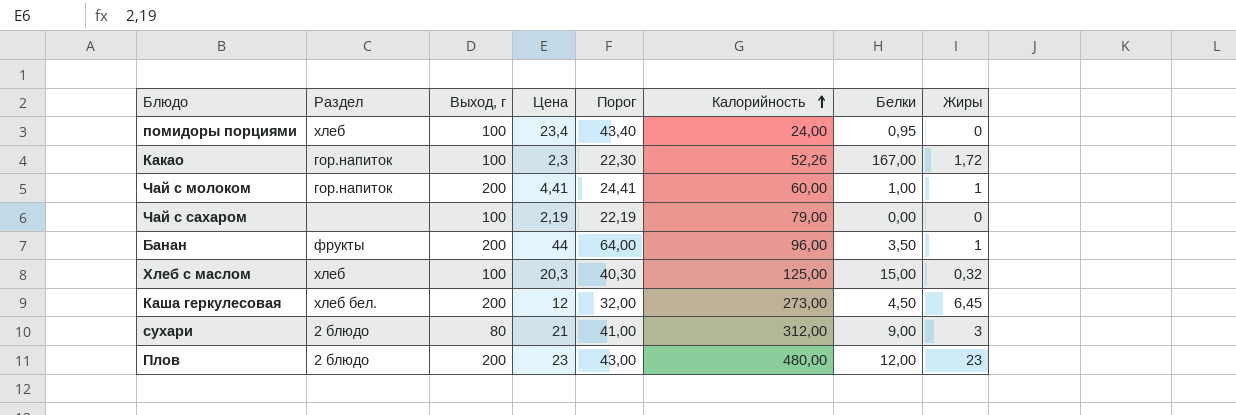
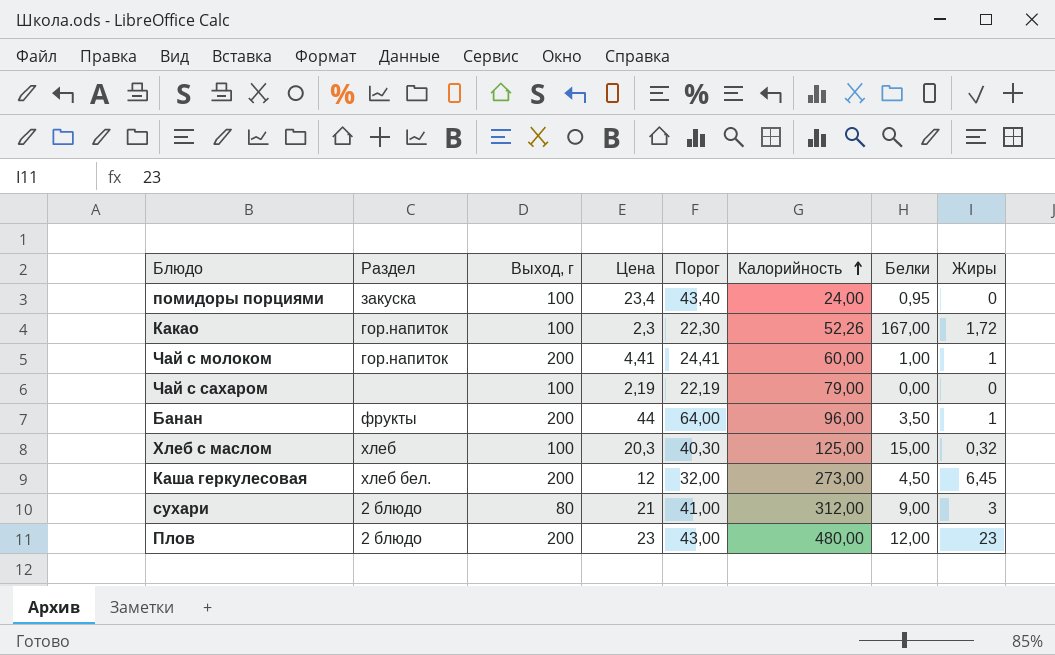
помидоры порциями | Раздел: хлеб -> закуска

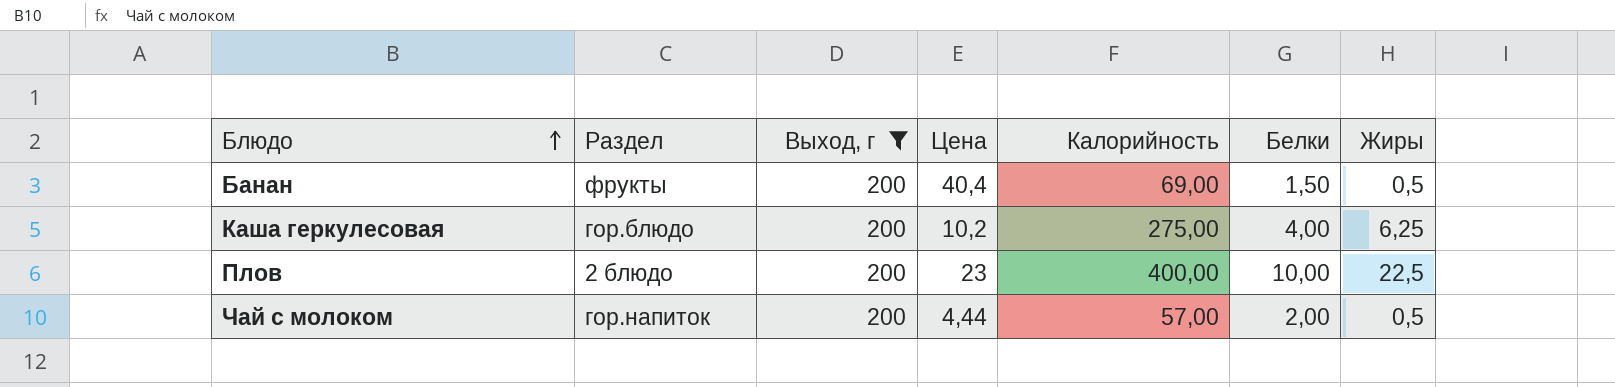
filter: none -> Выход, г = 200
row order: Калорийность ascending -> Блюдо ascending
column Порог | formula: [Цена] + 20 -> none
Банан | Цена: 44 -> 40,4
Банан | Калорийность: 96,00 -> 69,00
Банан | Белки: 3,50 -> 1,50
Банан | Жиры: 1 -> 0,5
Каша геркулесовая | Раздел: хлеб бел. -> гор.блюдо
Каша геркулесовая | Цена: 12 -> 10,2
Каша геркулесовая | Калорийность: 273,00 -> 275,00
Каша геркулесовая | Белки: 4,50 -> 4,00
Каша геркулесовая | Жиры: 6,45 -> 6,25
Плов | Калорийность: 480,00 -> 400,00
Плов | Белки: 12,00 -> 10,00
Плов | Жиры: 23 -> 22,5
Чай с молоком | Цена: 4,41 -> 4,44
Чай с молоком | Калорийность: 60,00 -> 57,00
Чай с молоком | Белки: 1,00 -> 2,00
Чай с молоком | Жиры: 1 -> 0,5

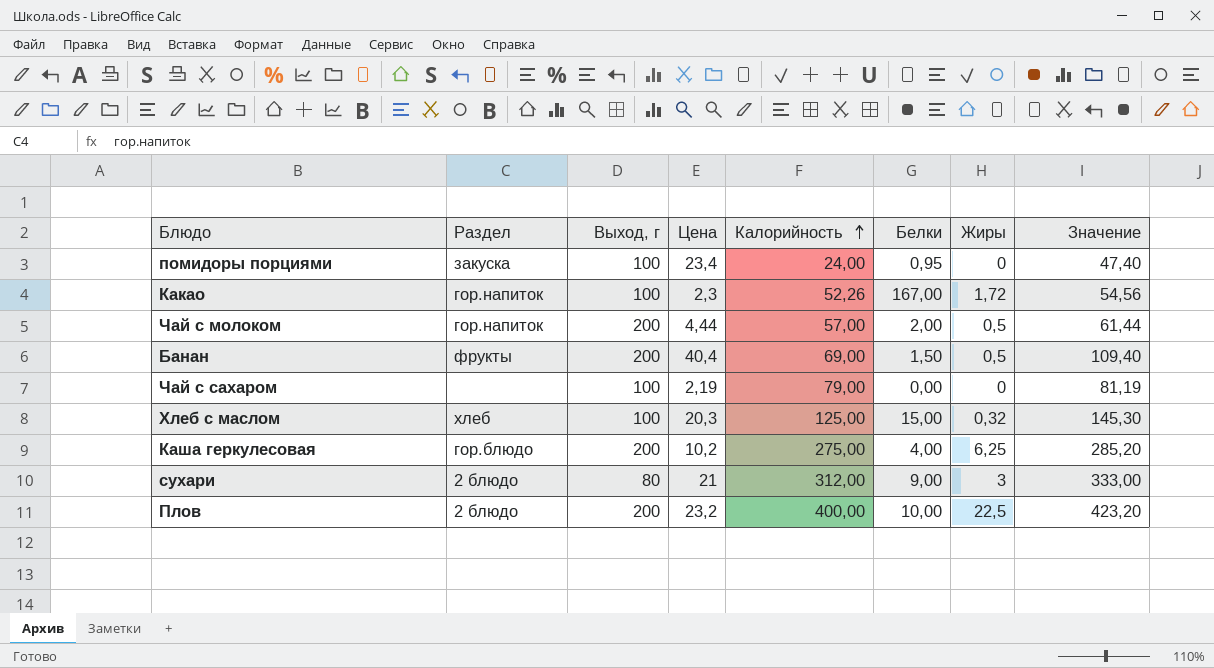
filter: Выход, г = 200 -> none
row order: Блюдо ascending -> Калорийность ascending
column Значение | formula: none -> [Цена] + [Калорийность]
Плов | Цена: 23 -> 23,2

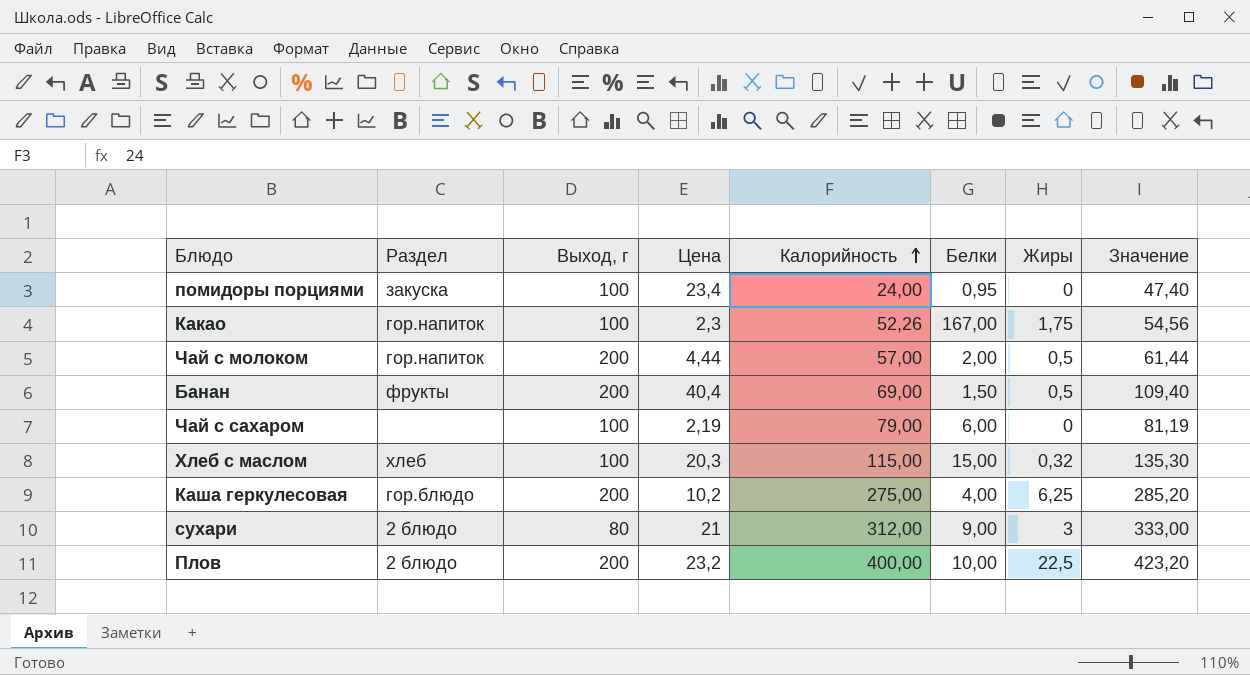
Какао | Жиры: 1,72 -> 1,75
Чай с сахаром | Белки: 0,00 -> 6,00
Хлеб с маслом | Калорийность: 125,00 -> 115,00
Хлеб с маслом | Значение: 145,30 -> 135,30

